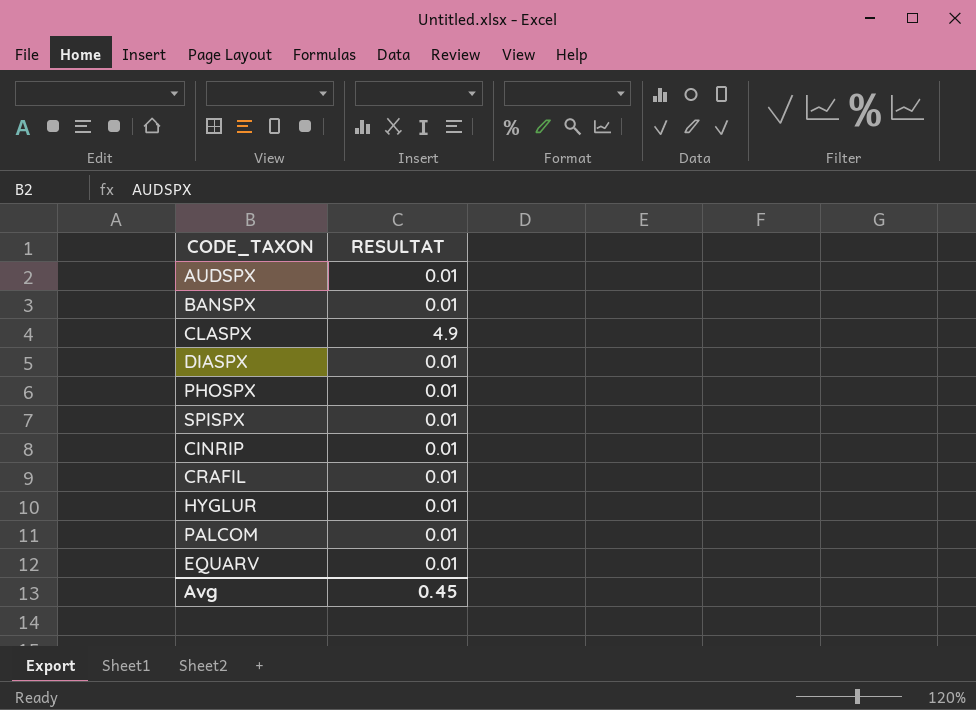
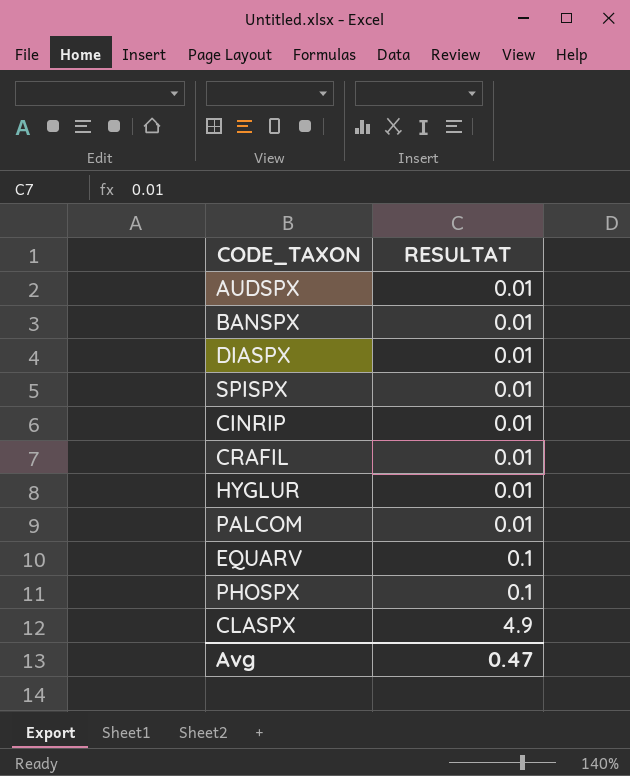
row order: none -> RESULTAT ascending
EQUARV | RESULTAT: 0.01 -> 0.1
PHOSPX | RESULTAT: 0.01 -> 0.1
Avg | RESULTAT: 0.45 -> 0.47

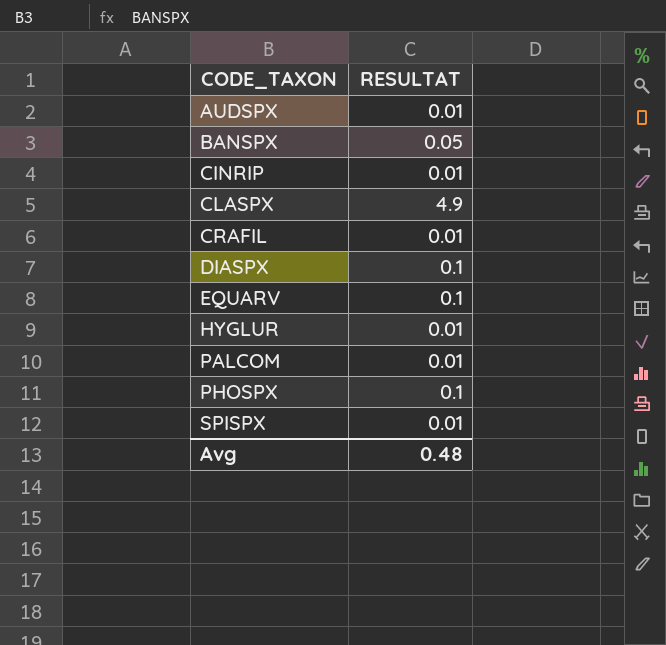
row order: RESULTAT ascending -> CODE_TAXON ascending
BANSPX | RESULTAT: 0.01 -> 0.05
DIASPX | RESULTAT: 0.01 -> 0.1
Avg | RESULTAT: 0.47 -> 0.48

